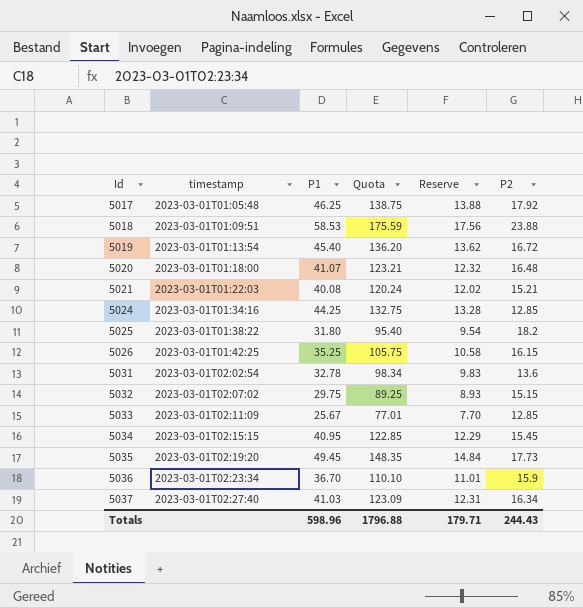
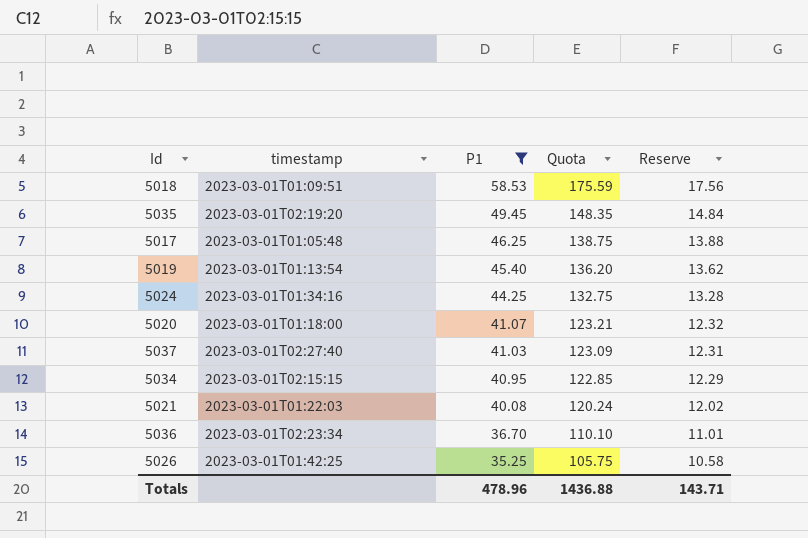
filter: none -> P1 >= 35.25
row order: Id ascending -> P1 descending
column P2 | position: 6 -> none
Totals | P1: 598.96 -> 478.96
Totals | Quota: 1796.88 -> 1436.88
Totals | Reserve: 179.71 -> 143.71

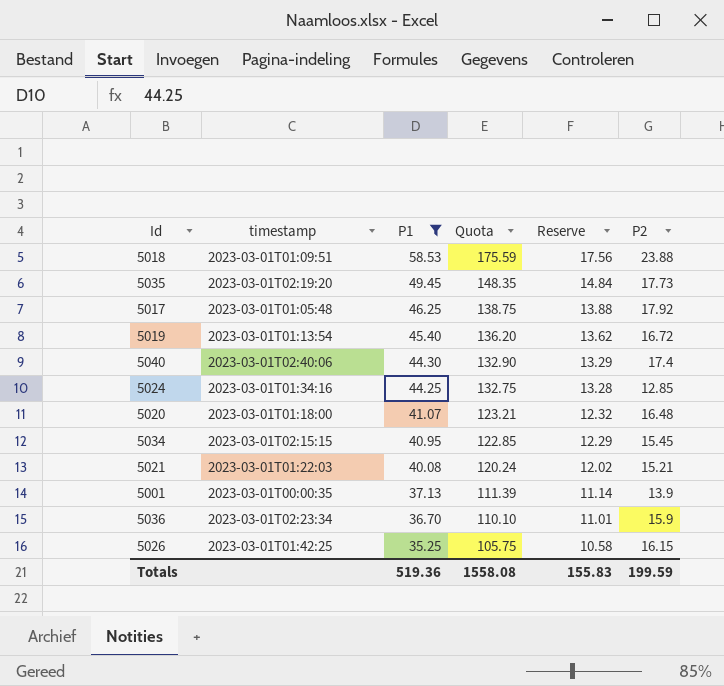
column P2 | position: none -> 6
row 5037: 2023-03-01T02:27:40 | 41.03 | 123.09 | 12.31 -> none
row 5040: none -> 2023-03-01T02:40:06 | 44.30 | 132.90 | 13.29 | 17.4
row 5001: none -> 2023-03-01T00:00:35 | 37.13 | 111.39 | 11.14 | 13.9
Totals | P1: 478.96 -> 519.36
Totals | Quota: 1436.88 -> 1558.08
Totals | Reserve: 143.71 -> 155.83

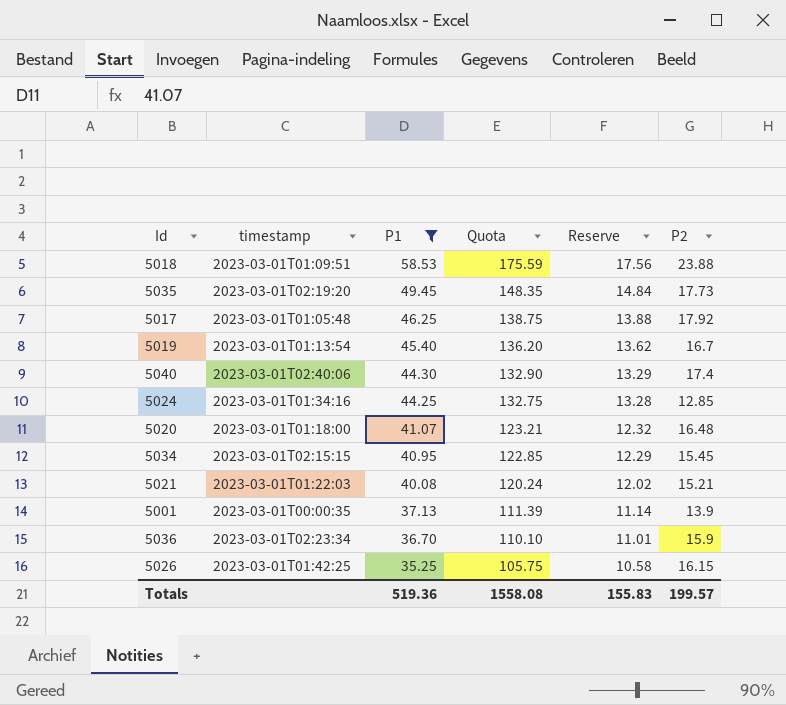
5019 | P2: 16.72 -> 16.7
Totals | P2: 199.59 -> 199.57

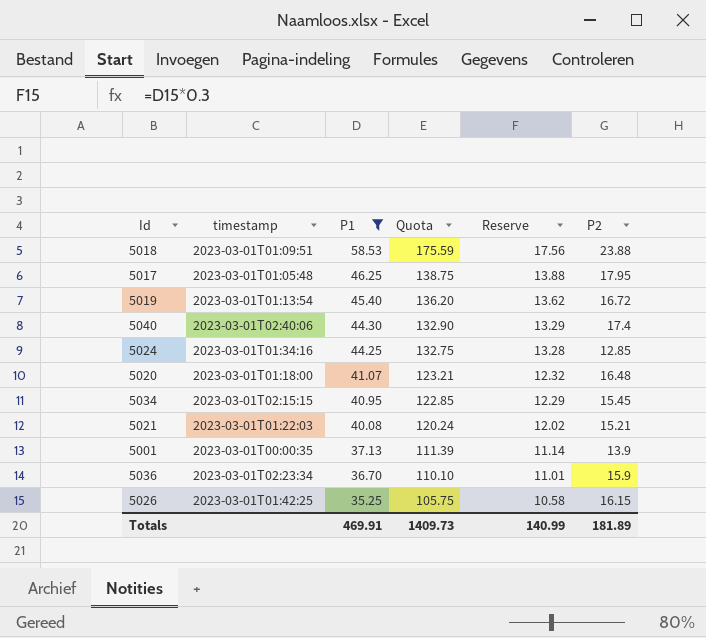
row 5035: 2023-03-01T02:19:20 | 49.45 | 148.35 | 14.84 | 17.73 -> none
5017 | P2: 17.92 -> 17.95
5019 | P2: 16.7 -> 16.72
Totals | P1: 519.36 -> 469.91
Totals | Quota: 1558.08 -> 1409.73
Totals | Reserve: 155.83 -> 140.99
Totals | P2: 199.57 -> 181.89

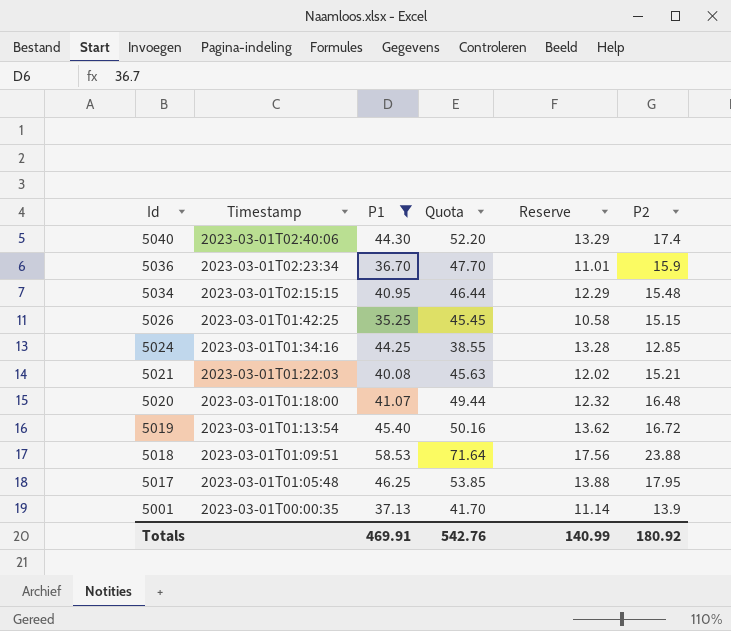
row order: P1 descending -> Id descending
column name: timestamp -> Timestamp
column Quota | formula: [P1] * 3 -> [P2] * 3
5034 | P2: 15.45 -> 15.48
5026 | P2: 16.15 -> 15.15
Totals | Quota: 1409.73 -> 542.76
Totals | P2: 181.89 -> 180.92

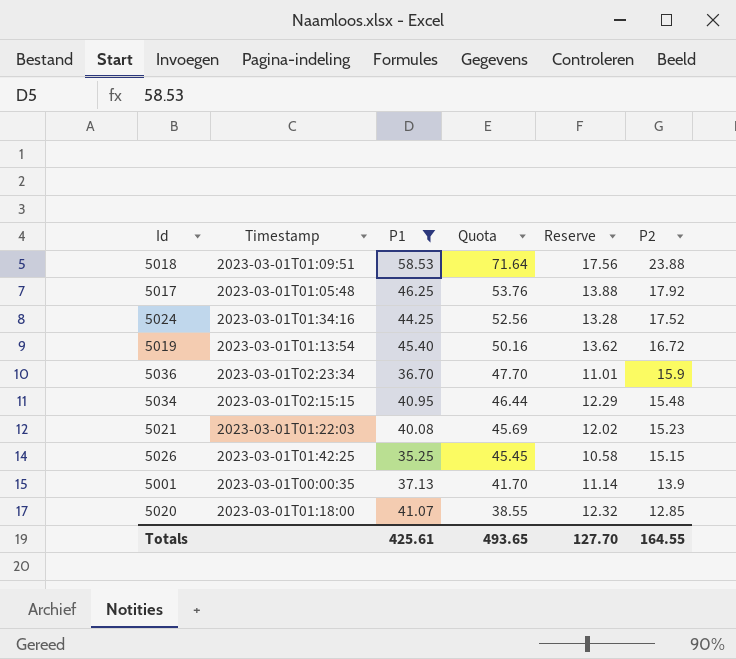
row order: Id descending -> Quota descending
row 5040: 2023-03-01T02:40:06 | 44.30 | 52.20 | 13.29 | 17.4 -> none
5017 | Quota: 53.85 -> 53.76
5017 | P2: 17.95 -> 17.92
5024 | Quota: 38.55 -> 52.56
5024 | P2: 12.85 -> 17.52
5021 | Quota: 45.63 -> 45.69
5021 | P2: 15.21 -> 15.23
5020 | Quota: 49.44 -> 38.55
5020 | P2: 16.48 -> 12.85
Totals | P1: 469.91 -> 425.61
Totals | Quota: 542.76 -> 493.65
Totals | Reserve: 140.99 -> 127.70
Totals | P2: 180.92 -> 164.55

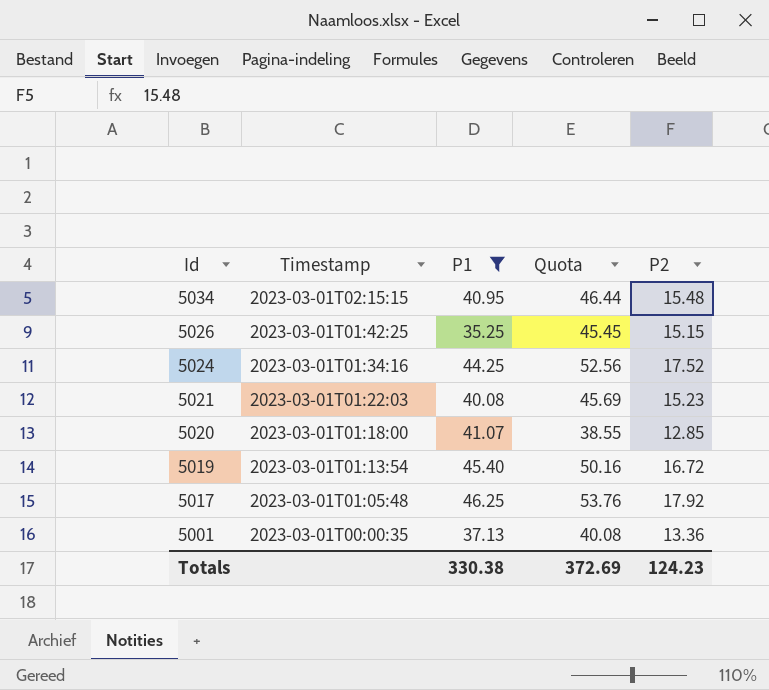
row order: Quota descending -> Id descending
column Reserve | formula: [P1] * 0.3 -> none
row 5018: 2023-03-01T01:09:51 | 58.53 | 71.64 | 17.56 | 23.88 -> none
row 5036: 2023-03-01T02:23:34 | 36.70 | 47.70 | 11.01 | 15.9 -> none
5001 | Quota: 41.70 -> 40.08
5001 | P2: 13.9 -> 13.36
Totals | P1: 425.61 -> 330.38
Totals | Quota: 493.65 -> 372.69
Totals | P2: 164.55 -> 124.23

